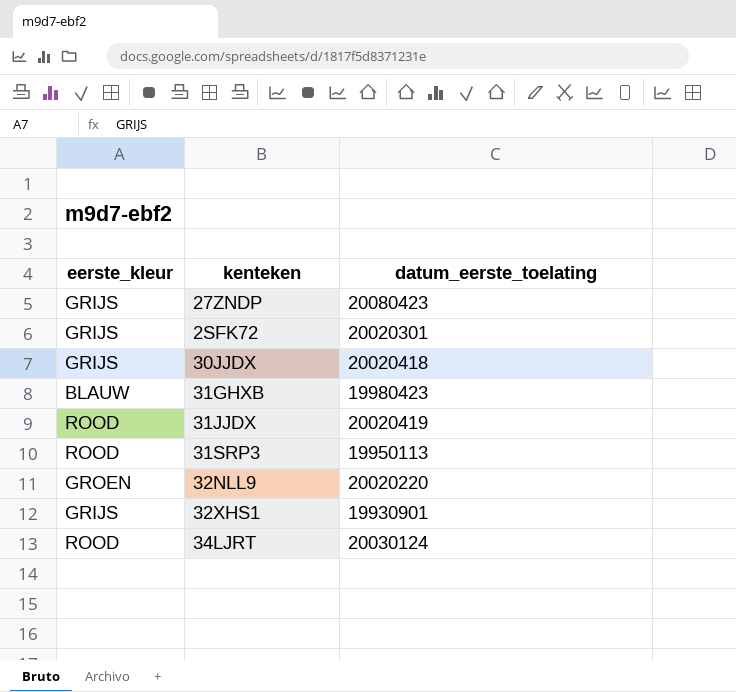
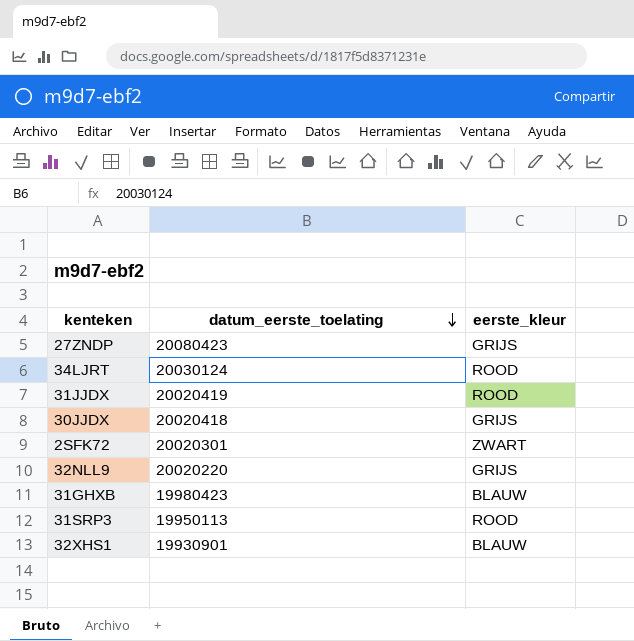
row order: none -> datum_eerste_toelating descending
column eerste_kleur | position: 1 -> 3
2SFK72 | eerste_kleur: GRIJS -> ZWART
32NLL9 | eerste_kleur: GROEN -> GRIJS
32XHS1 | eerste_kleur: GRIJS -> BLAUW

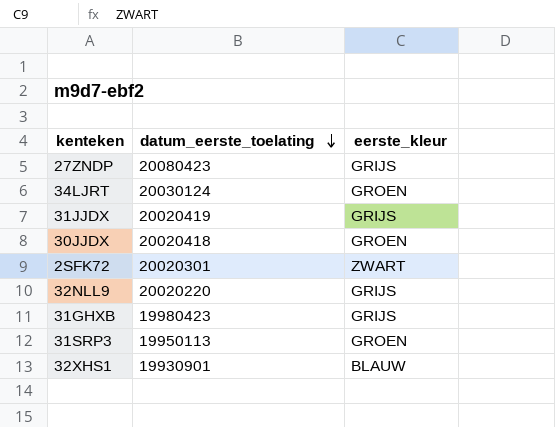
34LJRT | eerste_kleur: ROOD -> GROEN
31JJDX | eerste_kleur: ROOD -> GRIJS
30JJDX | eerste_kleur: GRIJS -> GROEN
31GHXB | eerste_kleur: BLAUW -> GRIJS
31SRP3 | eerste_kleur: ROOD -> GROEN

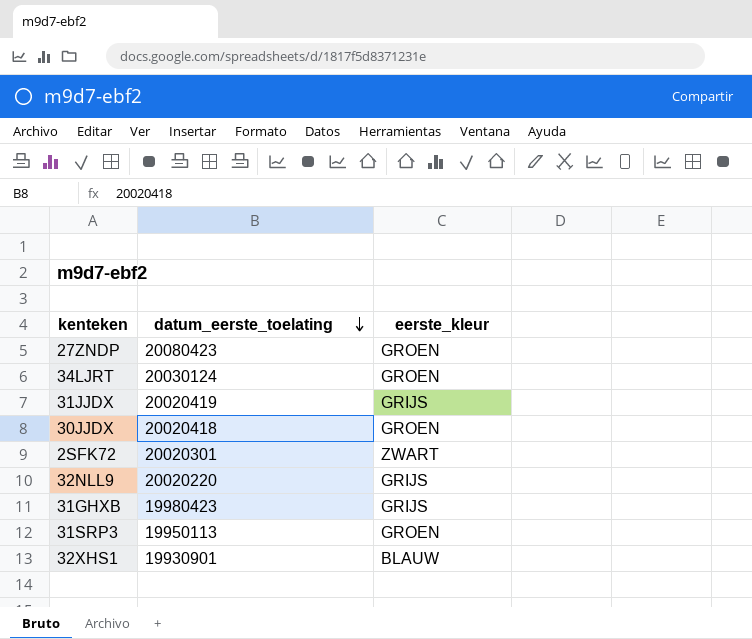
27ZNDP | eerste_kleur: GRIJS -> GROEN

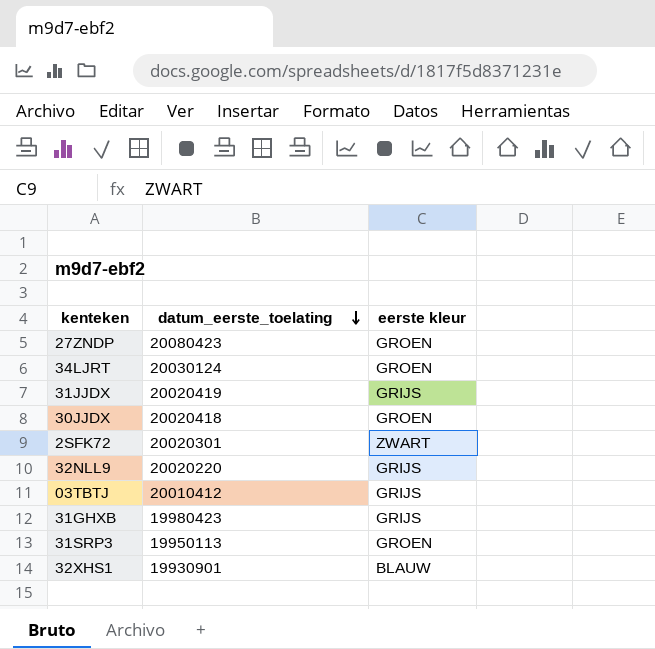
column name: eerste_kleur -> eerste kleur
row 03TBTJ: none -> 20010412 | GRIJS

